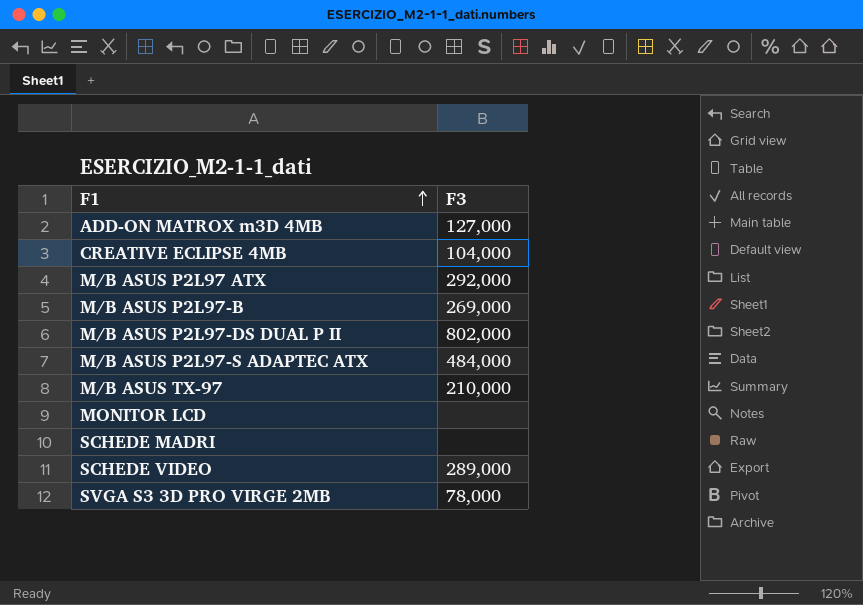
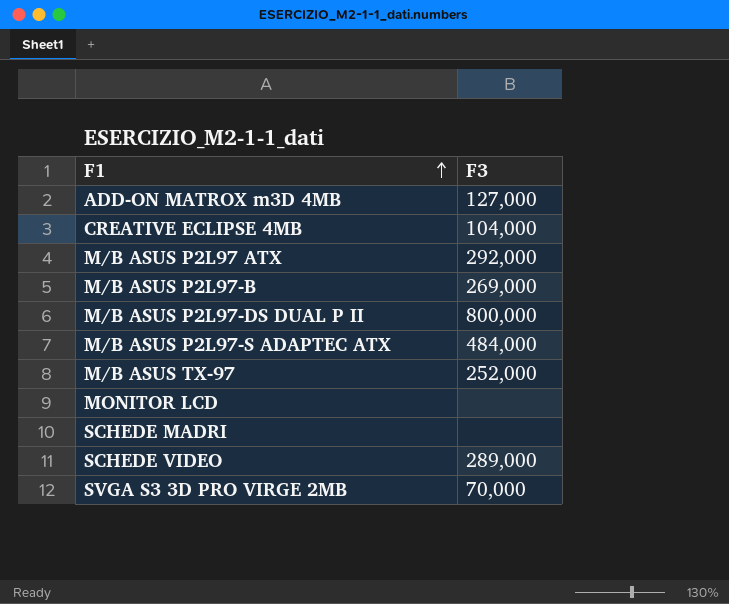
M/B ASUS P2L97-DS DUAL P II | F3: 802,000 -> 800,000
M/B ASUS TX-97 | F3: 210,000 -> 252,000
SVGA S3 3D PRO VIRGE 2MB | F3: 78,000 -> 70,000

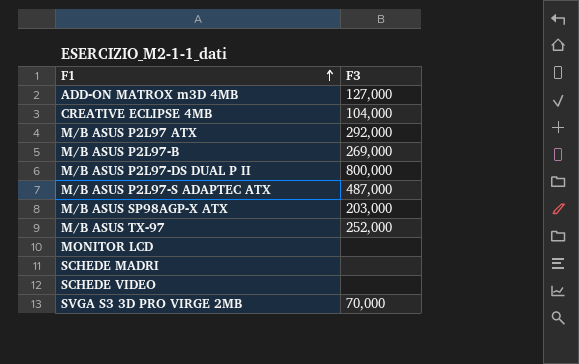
M/B ASUS P2L97-S ADAPTEC ATX | F3: 484,000 -> 487,000
row M/B ASUS SP98AGP-X ATX: none -> 203,000
SCHEDE VIDEO | F3: 289,000 -> none

